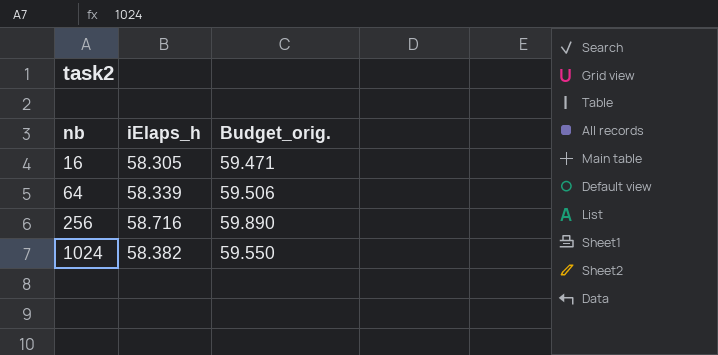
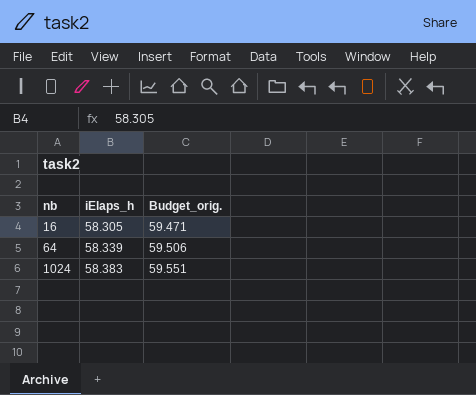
row 256: 58.716 | 59.890 -> none
1024 | iElaps_h: 58.382 -> 58.383
1024 | Budget_orig.: 59.550 -> 59.551

